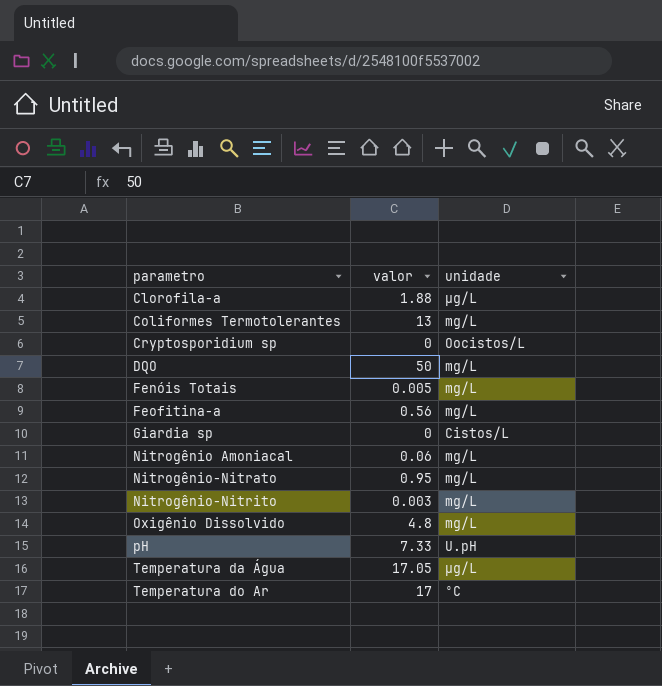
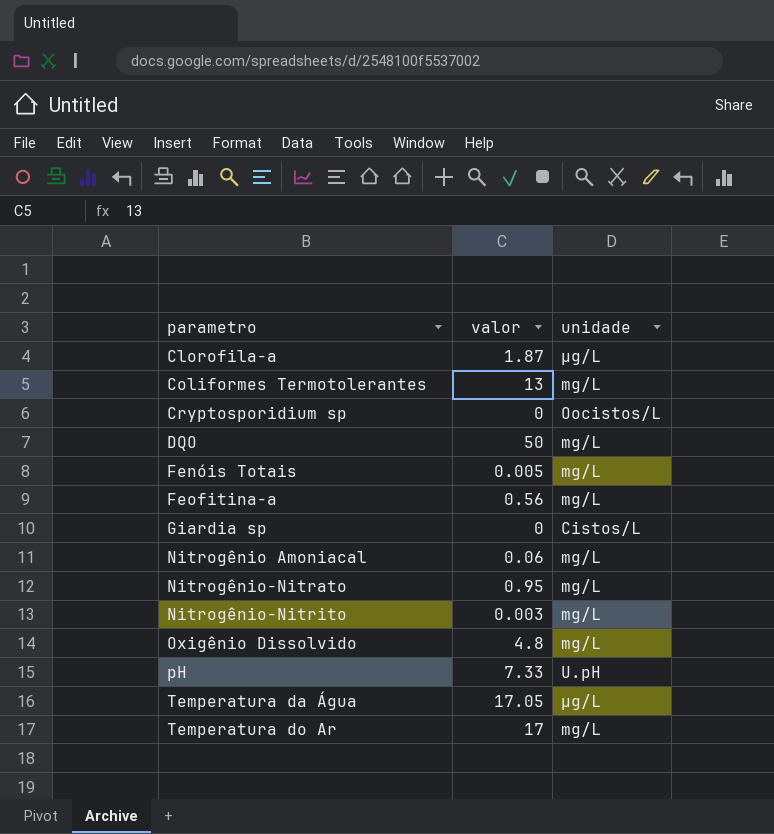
Clorofila-a | valor: 1.88 -> 1.87
Temperatura do Ar | unidade: ºC -> mg/L

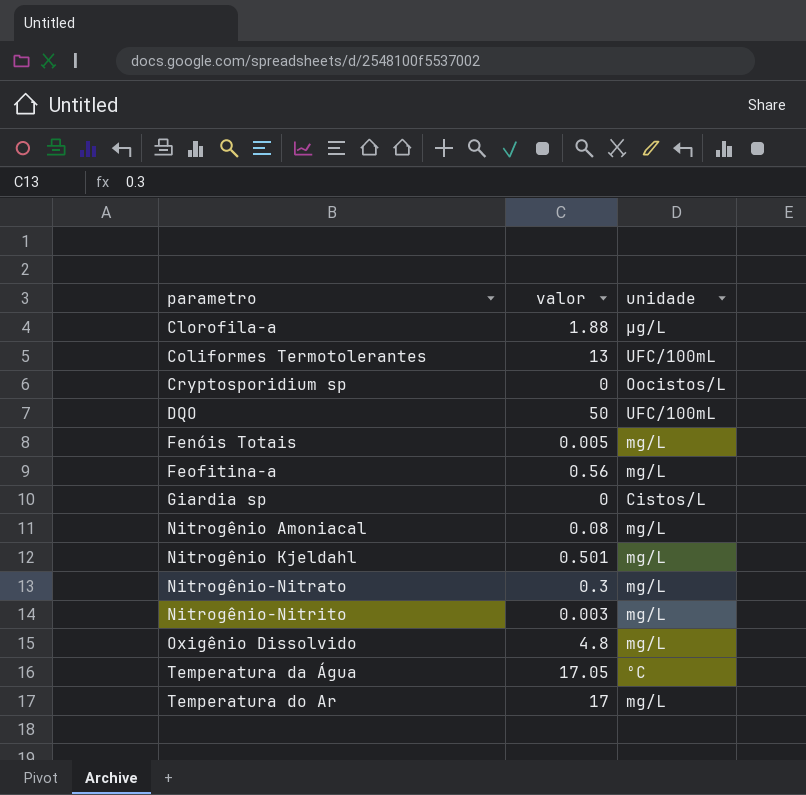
row pH: 7.33 | U.pH -> none
Clorofila-a | valor: 1.87 -> 1.88
Coliformes Termotolerantes | unidade: mg/L -> UFC/100mL
DQO | unidade: mg/L -> UFC/100mL
Nitrogênio Amoniacal | valor: 0.06 -> 0.08
row Nitrogênio Kjeldahl: none -> 0.501 | mg/L
Nitrogênio-Nitrato | valor: 0.95 -> 0.3
Temperatura da Água | unidade: µg/L -> ºC

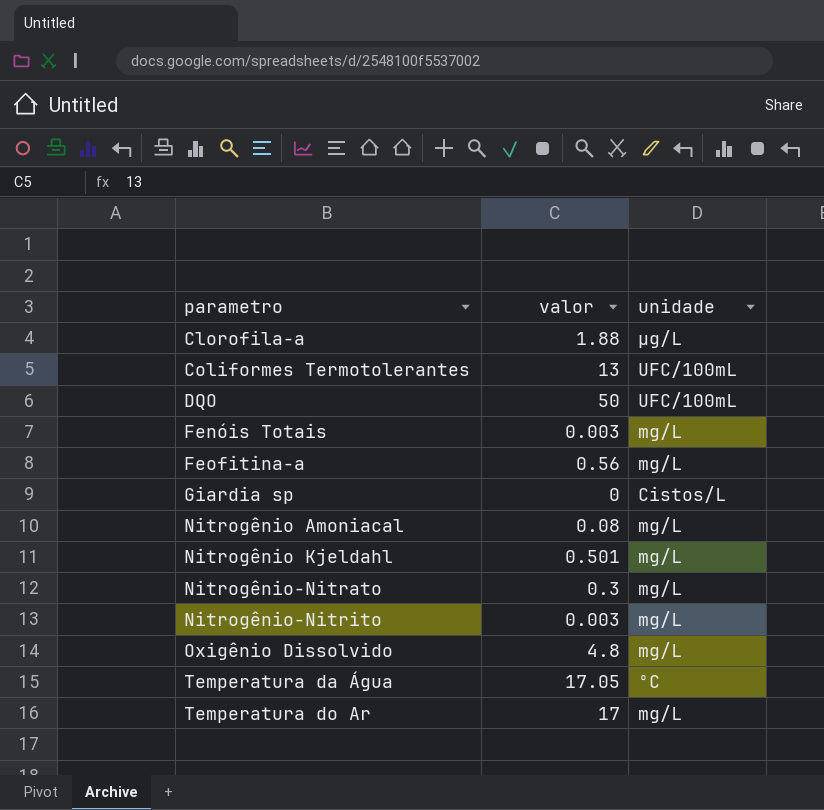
row Cryptosporidium sp: 0 | Oocistos/L -> none
Fenóis Totais | valor: 0.005 -> 0.003

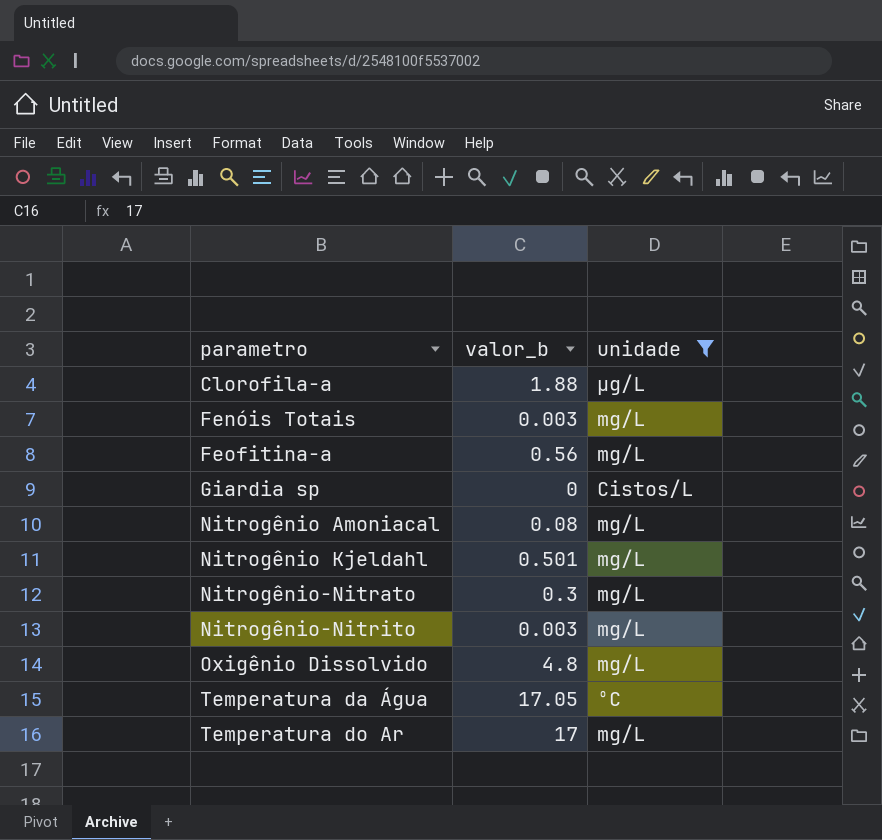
filter: none -> unidade != UFC/100mL
column name: valor -> valor_b

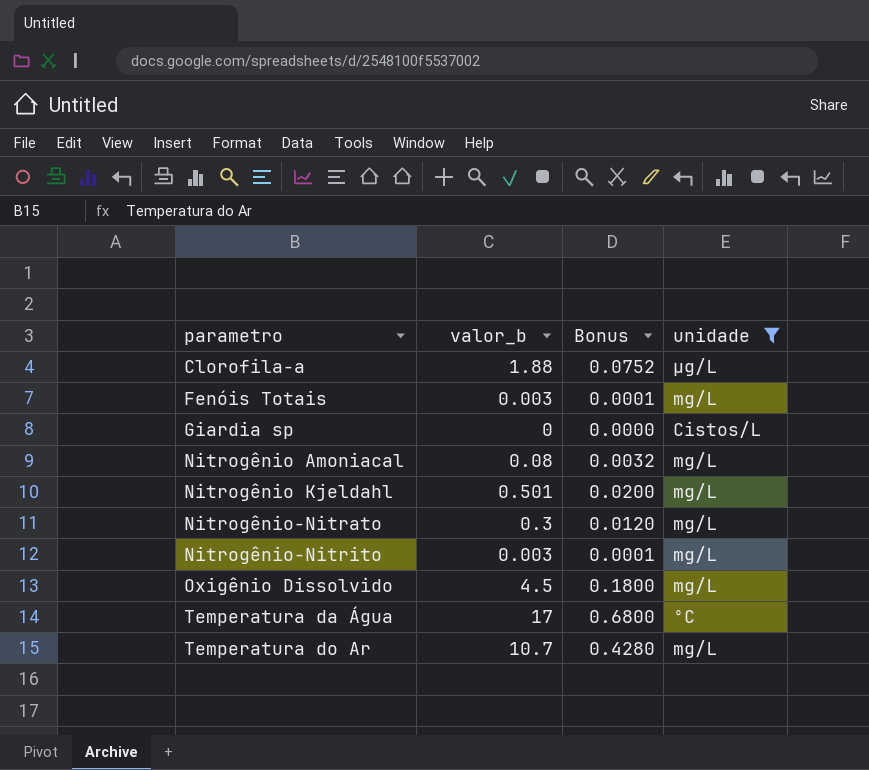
column Bonus | formula: none -> [valor_b] * 0.04
row Feofitina-a: 0.56 | mg/L -> none
Oxigênio Dissolvido | valor_b: 4.8 -> 4.5
Temperatura da Água | valor_b: 17.05 -> 17
Temperatura do Ar | valor_b: 17 -> 10.7

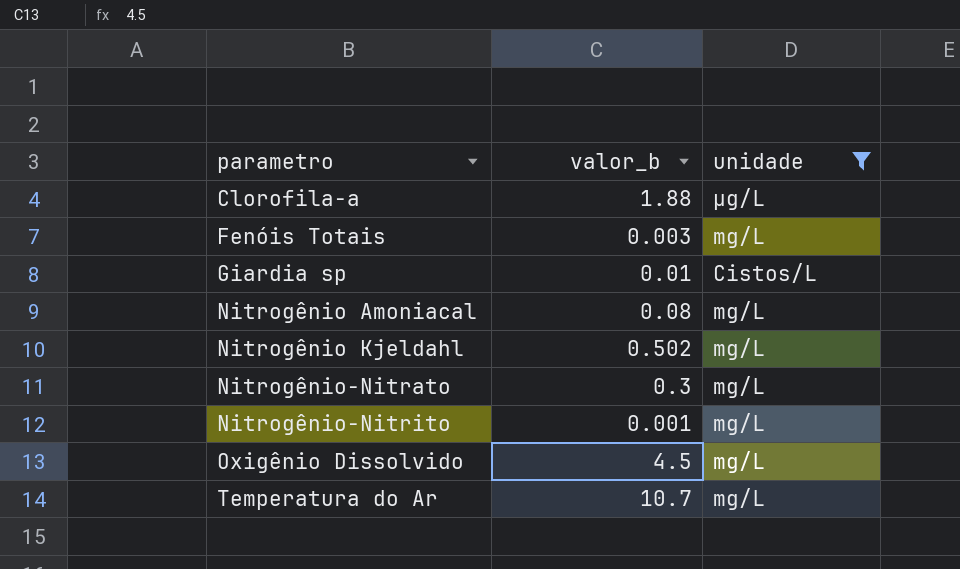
column Bonus | formula: [valor_b] * 0.04 -> none
row Temperatura da Água: 17 | 0.6800 | ºC -> none
Giardia sp | valor_b: 0 -> 0.01
Nitrogênio Kjeldahl | valor_b: 0.501 -> 0.502
Nitrogênio-Nitrito | valor_b: 0.003 -> 0.001

